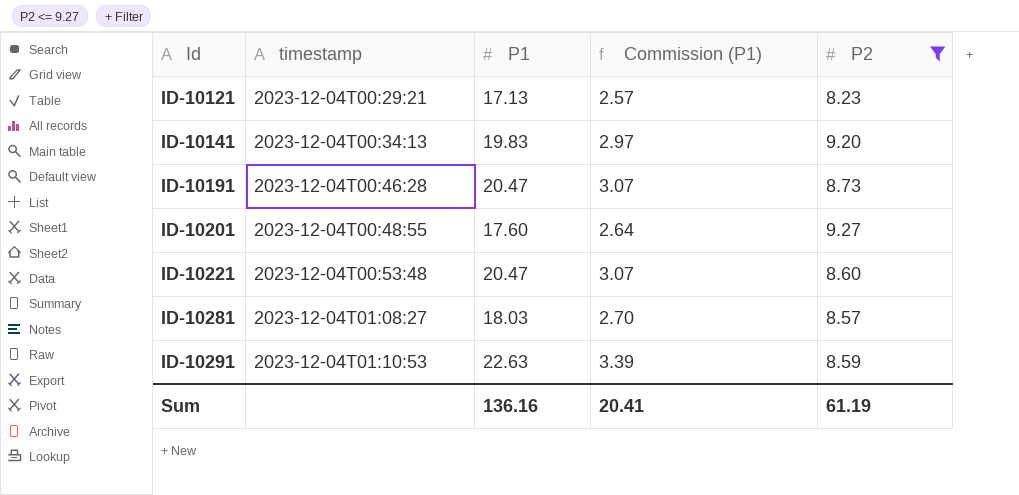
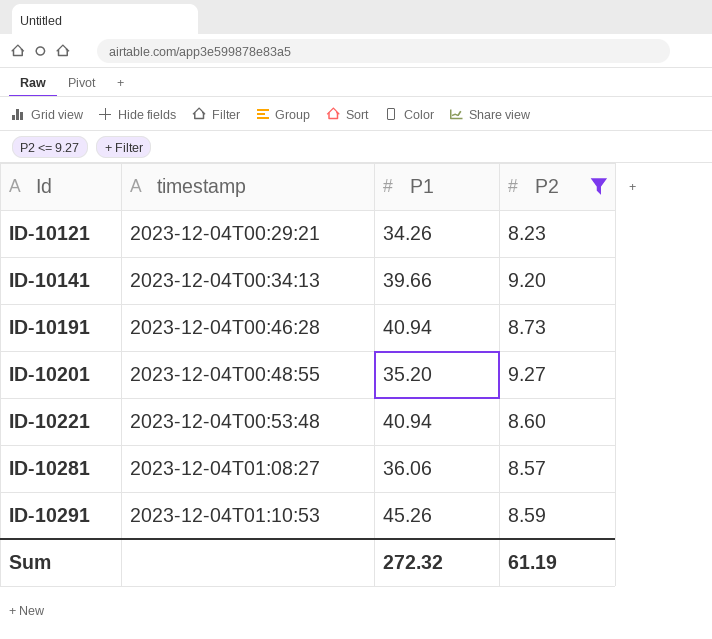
column Commission (P1) | formula: [P1] * 0.15 -> none
ID-10121 | P1: 17.13 -> 34.26
ID-10141 | P1: 19.83 -> 39.66
ID-10191 | P1: 20.47 -> 40.94
ID-10201 | P1: 17.60 -> 35.20
ID-10221 | P1: 20.47 -> 40.94
ID-10281 | P1: 18.03 -> 36.06
ID-10291 | P1: 22.63 -> 45.26
Sum | P1: 136.16 -> 272.32

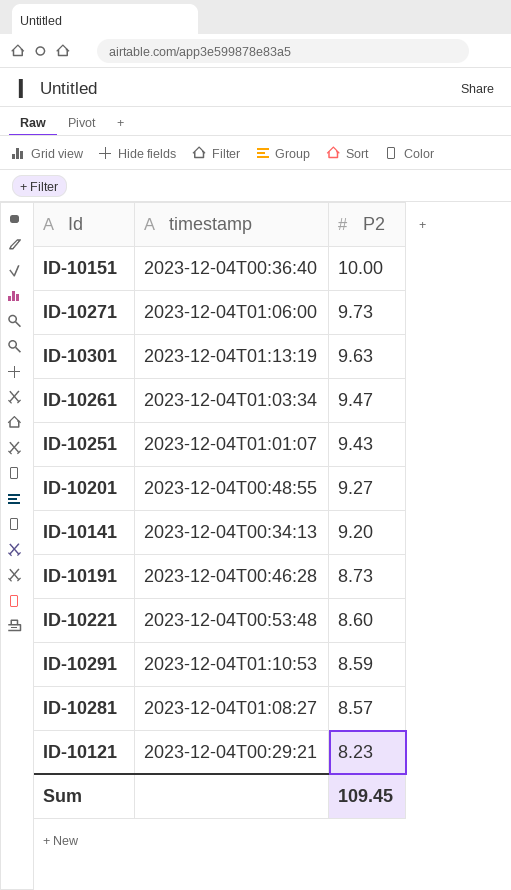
filter: P2 <= 9.27 -> none
row order: Id ascending -> P2 descending
column P1 | position: 3 -> none
Sum | P2: 61.19 -> 109.45

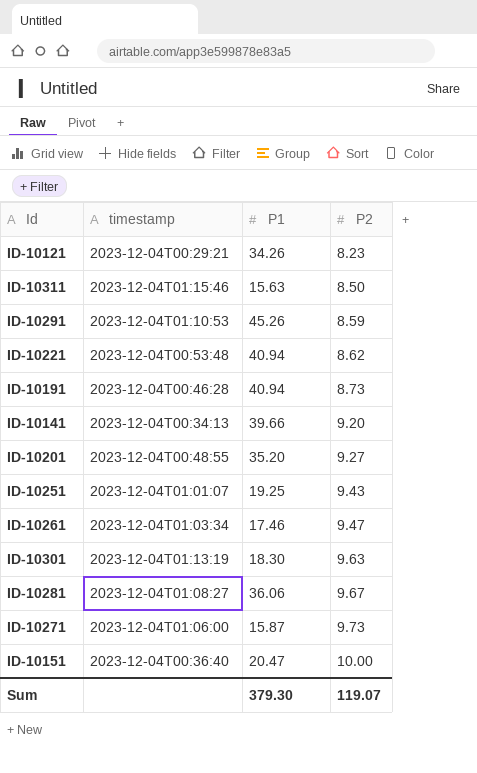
row order: P2 descending -> P2 ascending
column P1 | position: none -> 3
row ID-10311: none -> 2023-12-04T01:15:46 | 15.63 | 8.50
ID-10221 | P2: 8.60 -> 8.62
ID-10281 | P2: 8.57 -> 9.67
Sum | P2: 109.45 -> 119.07

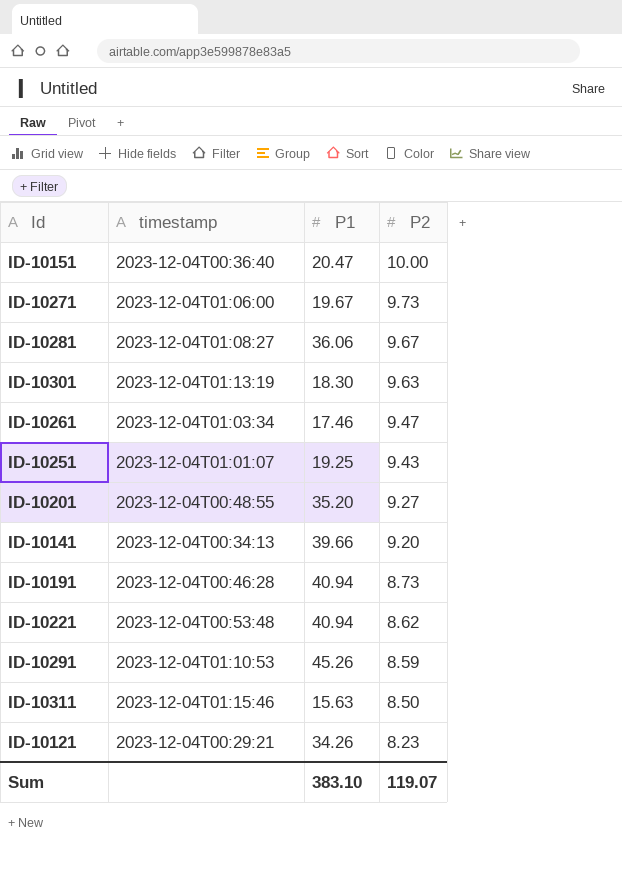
row order: P2 ascending -> P2 descending
ID-10271 | P1: 15.87 -> 19.67
Sum | P1: 379.30 -> 383.10

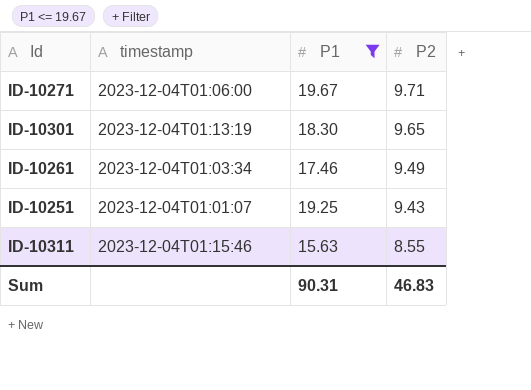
filter: none -> P1 <= 19.67
ID-10271 | P2: 9.73 -> 9.71
ID-10301 | P2: 9.63 -> 9.65
ID-10261 | P2: 9.47 -> 9.49
ID-10311 | P2: 8.50 -> 8.55
Sum | P1: 383.10 -> 90.31
Sum | P2: 119.07 -> 46.83

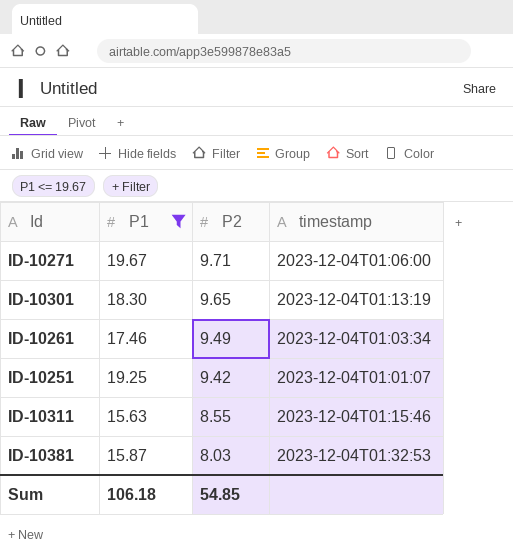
column timestamp | position: 2 -> 4
ID-10251 | P2: 9.43 -> 9.42
row ID-10381: none -> 15.87 | 8.03 | 2023-12-04T01:32:53
Sum | P1: 90.31 -> 106.18
Sum | P2: 46.83 -> 54.85

